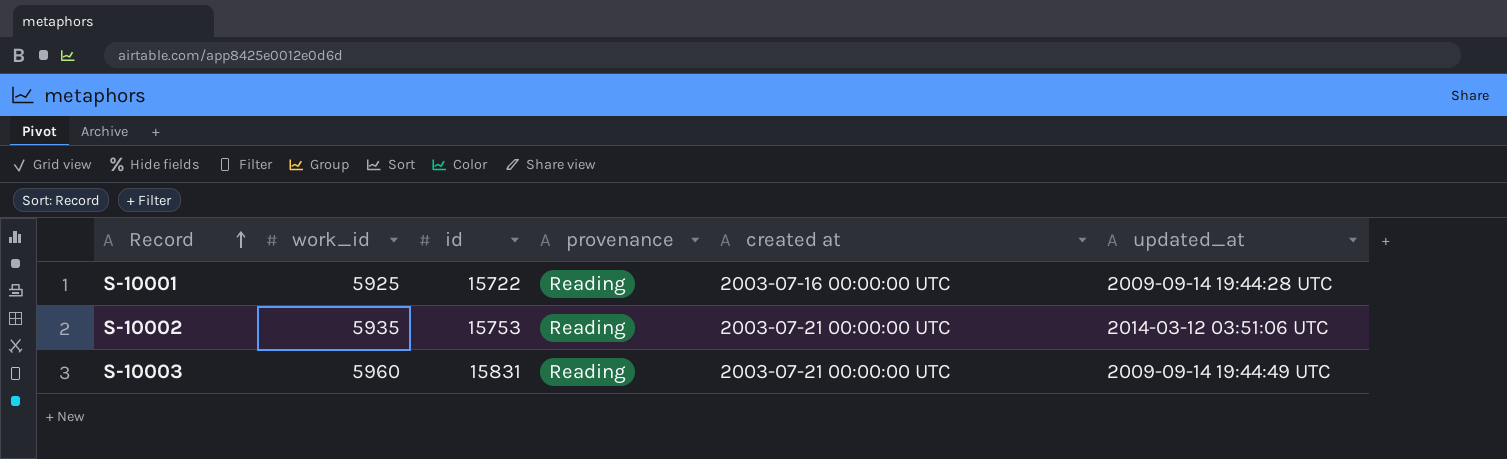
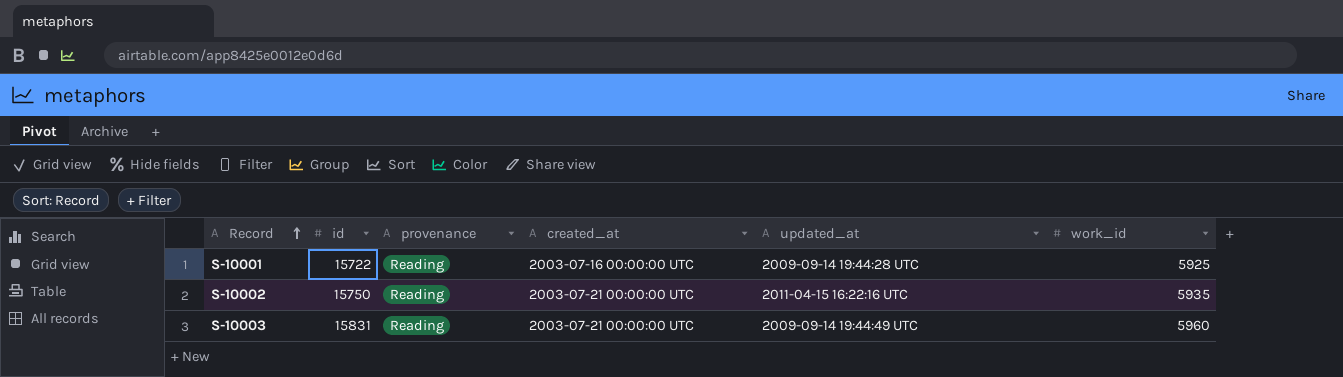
column name: created at -> created_at
column work_id | position: 2 -> 6
S-10002 | id: 15753 -> 15750
S-10002 | updated_at: 2014-03-12 03:51:06 UTC -> 2011-04-15 16:22:16 UTC

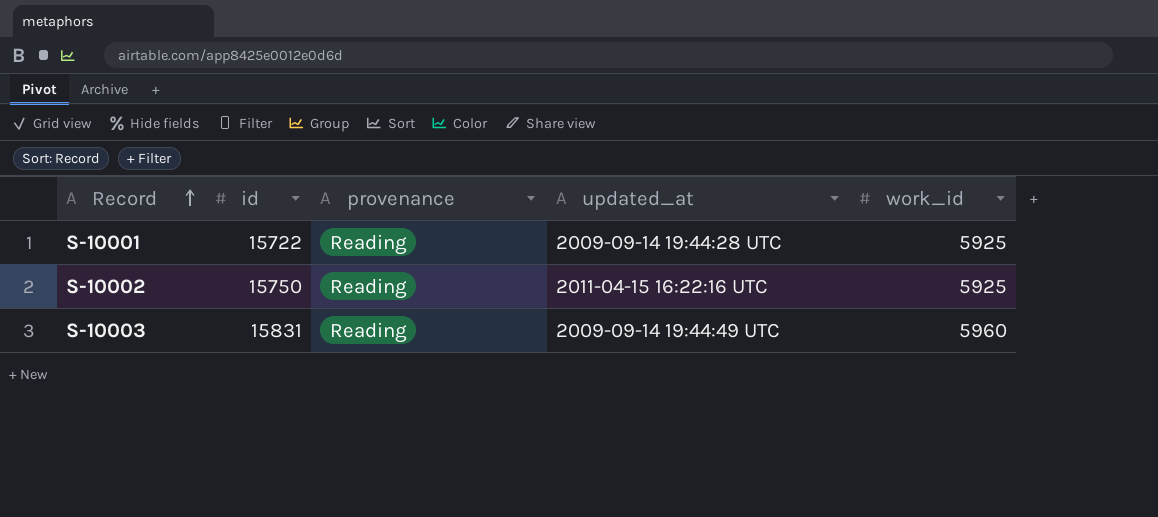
column created_at | position: 4 -> none
S-10002 | work_id: 5935 -> 5925

